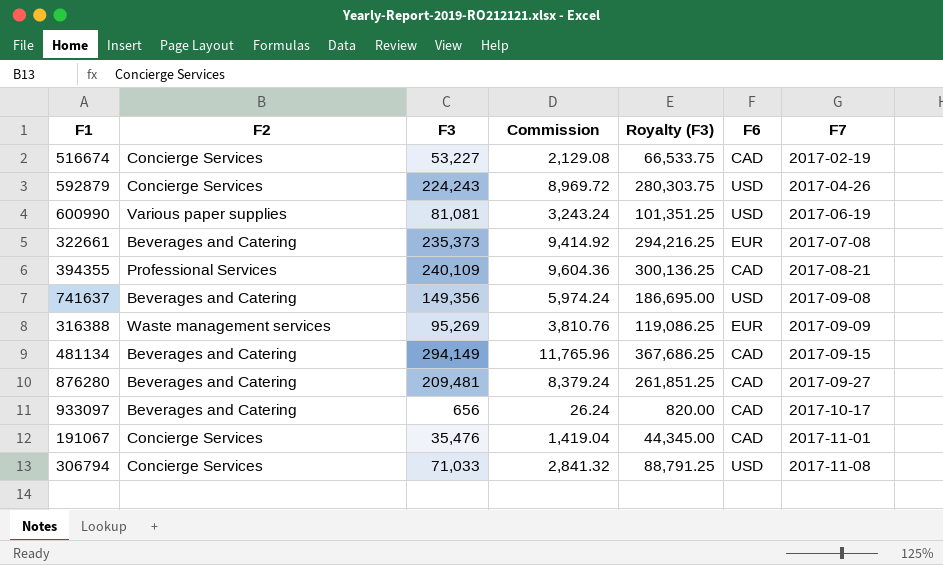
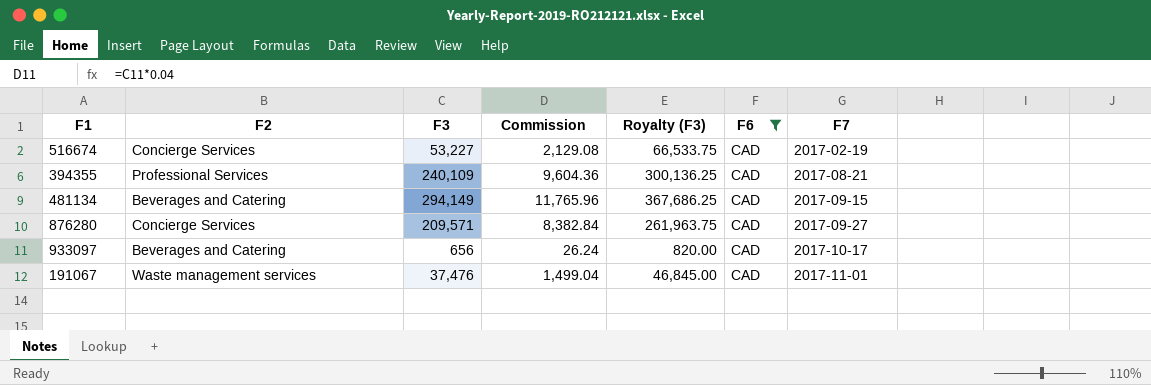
filter: none -> F6 = CAD
876280 | F2: Beverages and Catering -> Concierge Services
876280 | F3: 209,481 -> 209,571
876280 | Commission: 8,379.24 -> 8,382.84
876280 | Royalty (F3): 261,851.25 -> 261,963.75
191067 | F2: Concierge Services -> Waste management services
191067 | F3: 35,476 -> 37,476
191067 | Commission: 1,419.04 -> 1,499.04
191067 | Royalty (F3): 44,345.00 -> 46,845.00

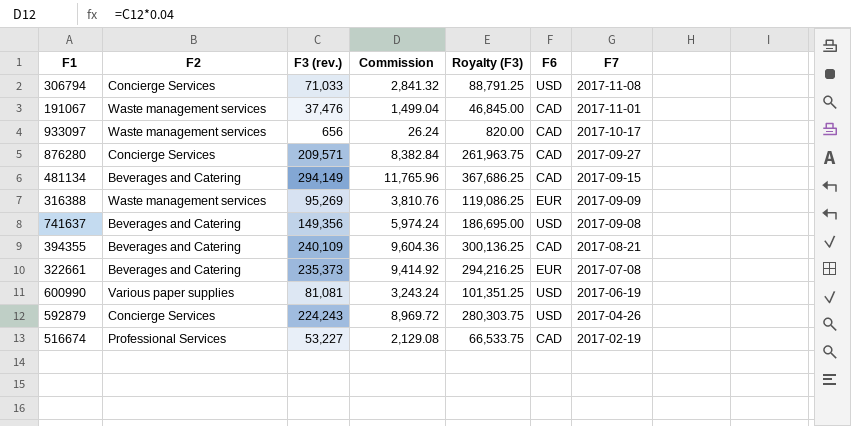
filter: F6 = CAD -> none
row order: F7 ascending -> F7 descending
column name: F3 -> F3 (rev.)
933097 | F2: Beverages and Catering -> Waste management services
394355 | F2: Professional Services -> Beverages and Catering
516674 | F2: Concierge Services -> Professional Services

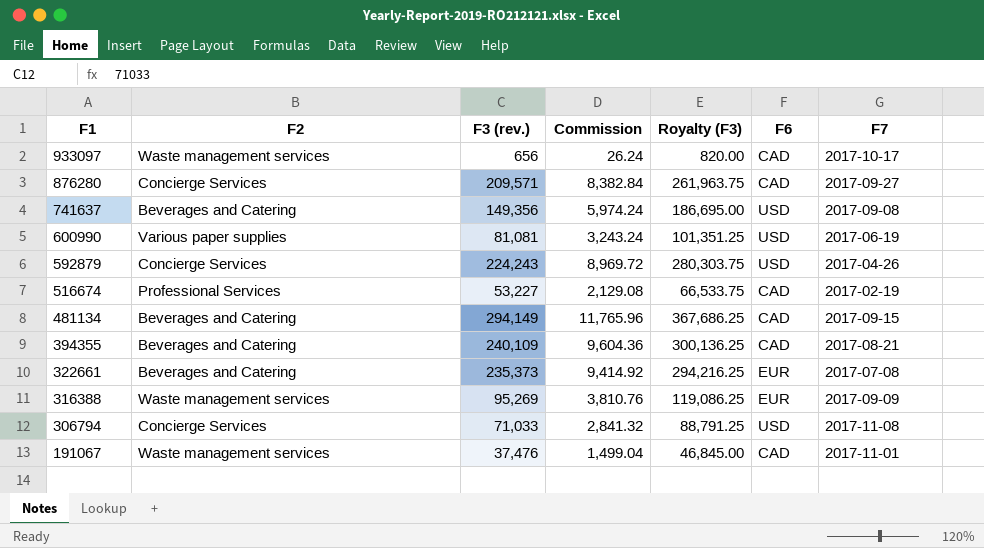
row order: F7 descending -> F1 descending

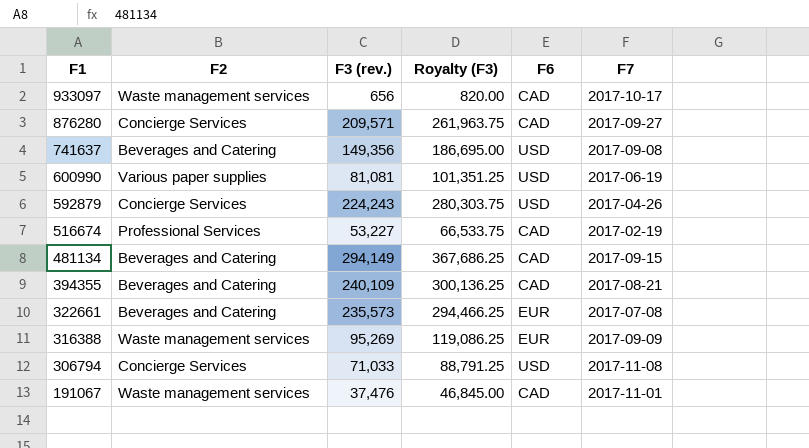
column Commission | formula: [F3 (rev.)] * 0.04 -> none
322661 | F3 (rev.): 235,373 -> 235,573
322661 | Royalty (F3): 294,216.25 -> 294,466.25

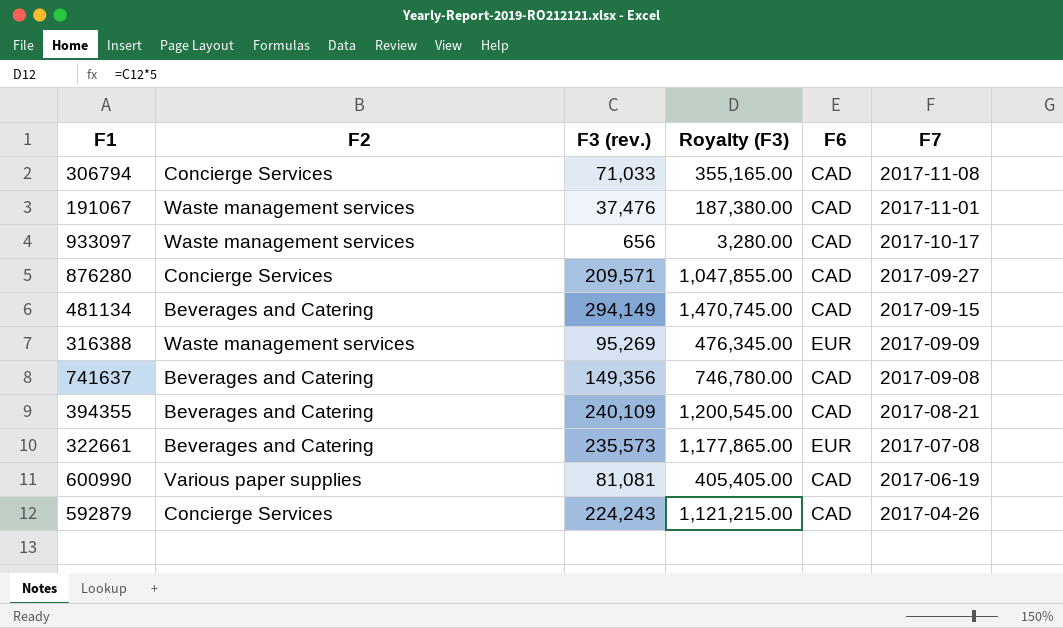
row order: F1 descending -> F7 descending
column Royalty (F3) | formula: [F3 (rev.)] * 1.25 -> [F3 (rev.)] * 5
row 516674: Professional Services | 53,227 | 66,533.75 | CAD | 2017-02-19 -> none
306794 | F6: USD -> CAD
741637 | F6: USD -> CAD
600990 | F6: USD -> CAD
592879 | F6: USD -> CAD

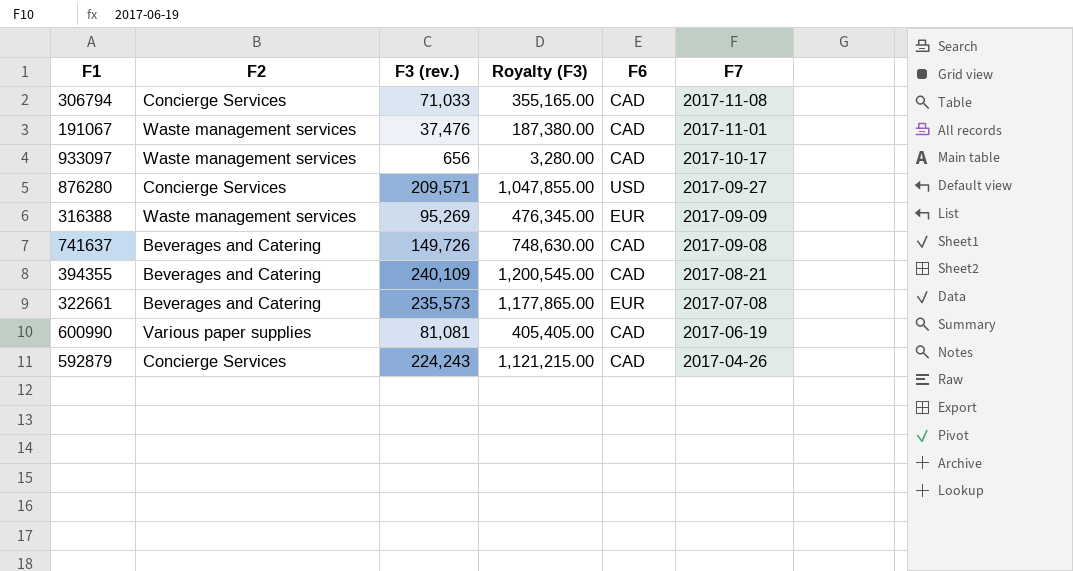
row 481134: Beverages and Catering | 294,149 | 1,470,745.00 | CAD | 2017-09-15 -> none
876280 | F6: CAD -> USD
741637 | F3 (rev.): 149,356 -> 149,726
741637 | Royalty (F3): 746,780.00 -> 748,630.00

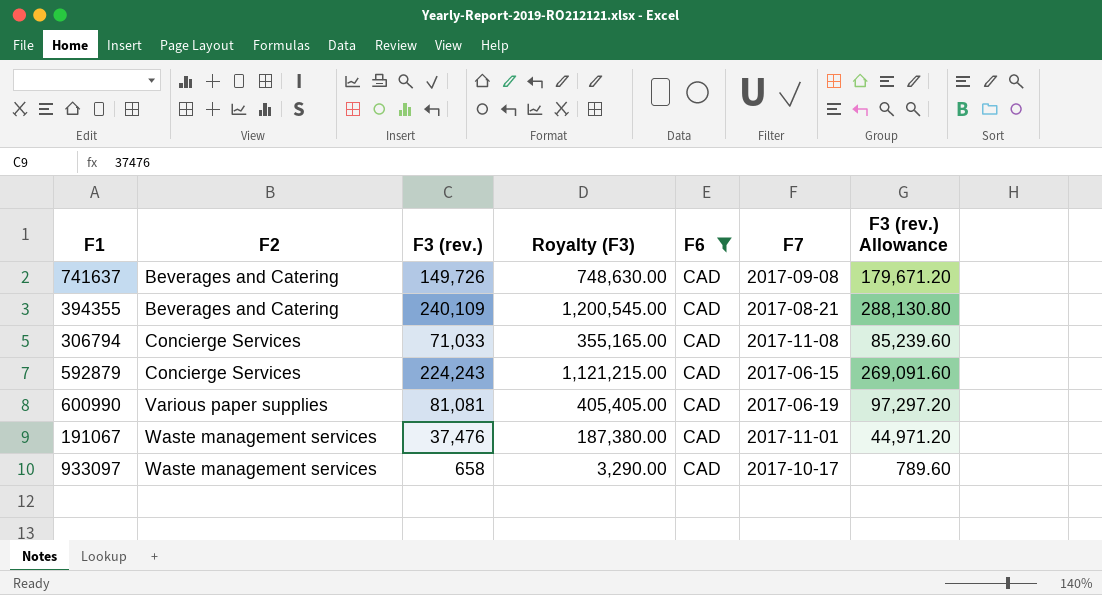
filter: none -> F6 = CAD
row order: F7 descending -> F2 ascending
column F3 (rev.) Allowance | formula: none -> [F3 (rev.)] * 1.2
592879 | F7: 2017-04-26 -> 2017-06-15
933097 | F3 (rev.): 656 -> 658
933097 | Royalty (F3): 3,280.00 -> 3,290.00

